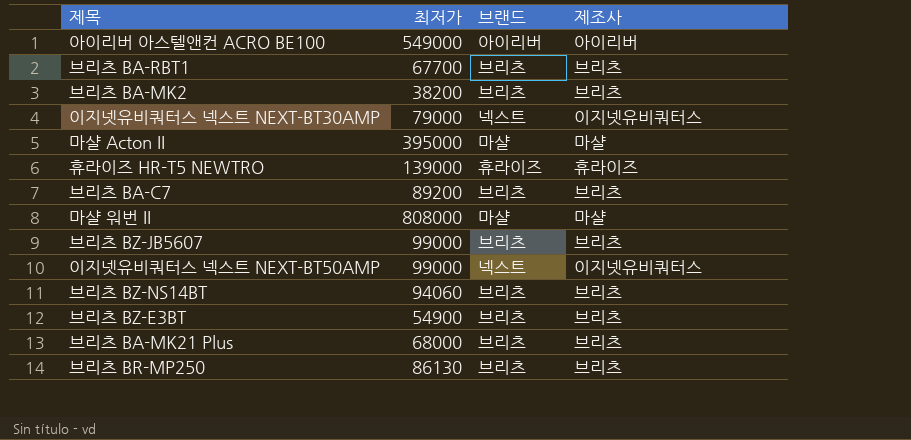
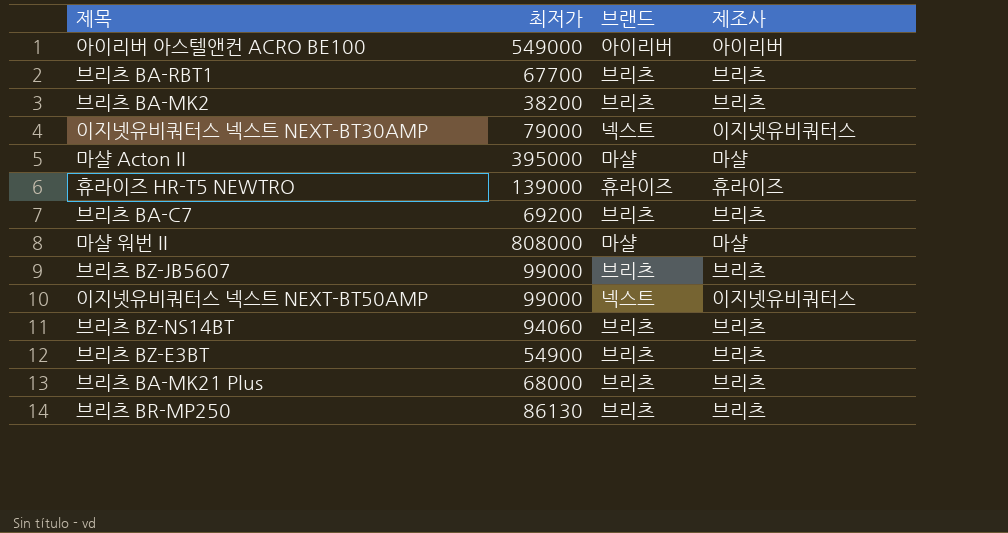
브리츠 BA-C7 | 최저가: 89200 -> 69200

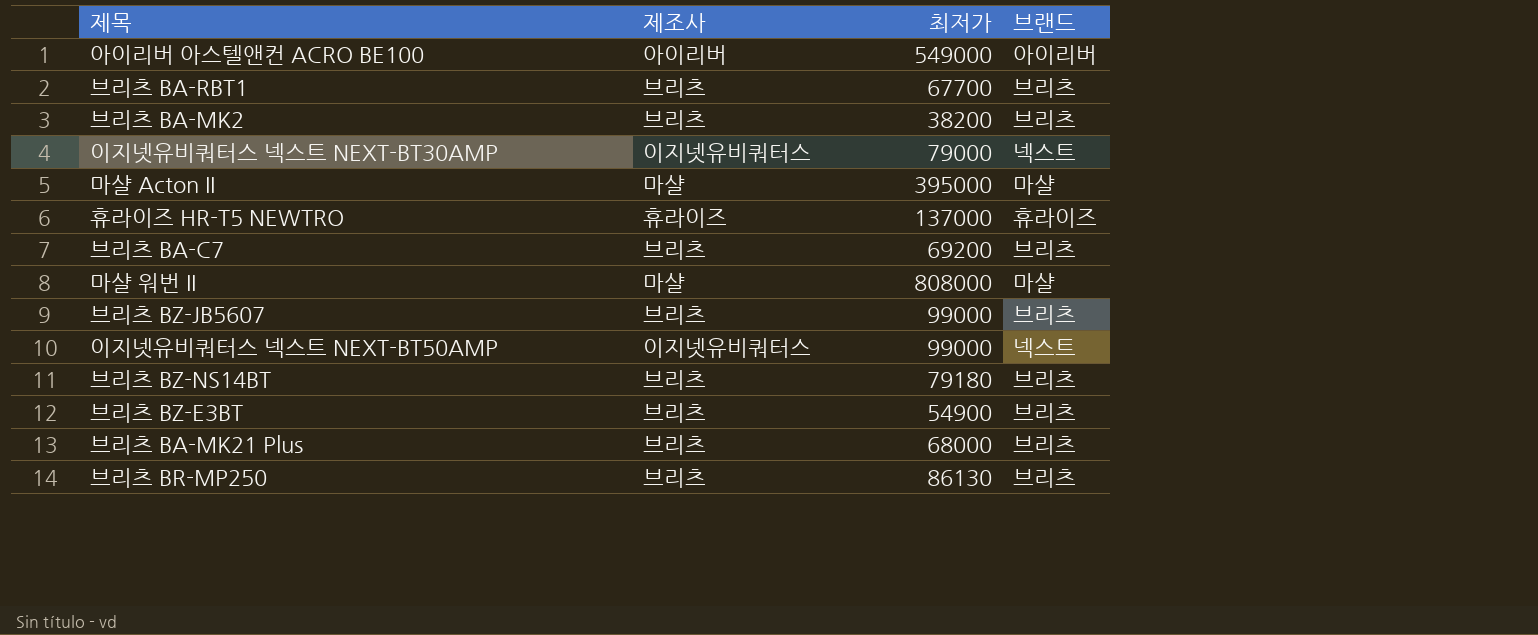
column 제조사 | position: 4 -> 2
휴라이즈 HR-T5 NEWTRO | 최저가: 139000 -> 137000
브리츠 BZ-NS14BT | 최저가: 94060 -> 79180

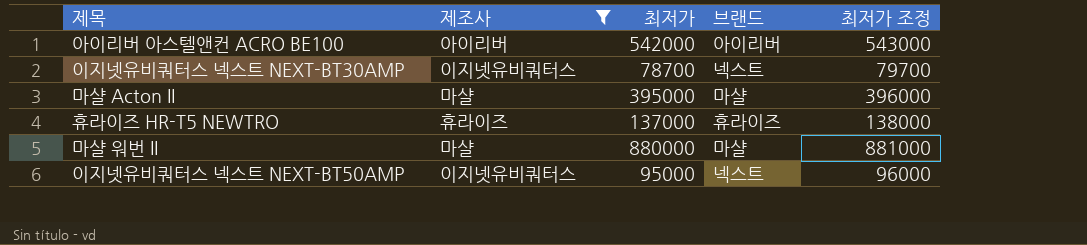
filter: none -> 제조사 != 브리츠
column 최저가 조정 | formula: none -> [최저가] + 1000
아이리버 아스텔앤컨 ACRO BE100 | 최저가: 549000 -> 542000
이지넷유비쿼터스 넥스트 NEXT-BT30AMP | 최저가: 79000 -> 78700
마샬 워번 II | 최저가: 808000 -> 880000
이지넷유비쿼터스 넥스트 NEXT-BT50AMP | 최저가: 99000 -> 95000

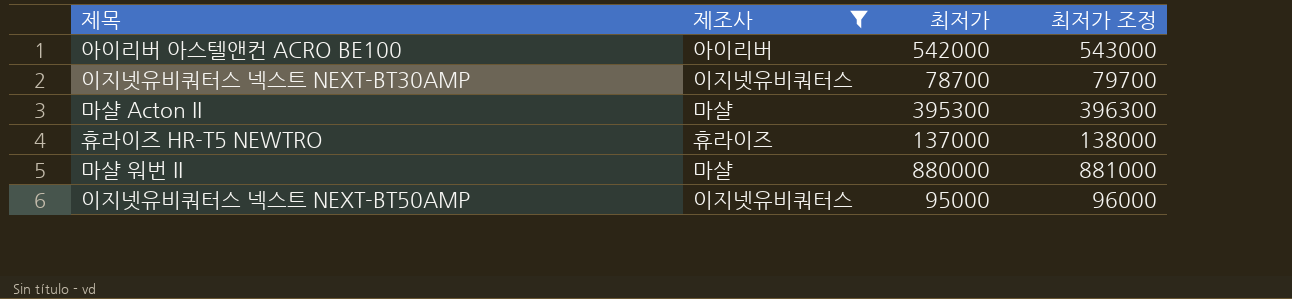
column 브랜드 | position: 4 -> none
마샬 Acton II | 최저가: 395000 -> 395300
마샬 Acton II | 최저가 조정: 396000 -> 396300

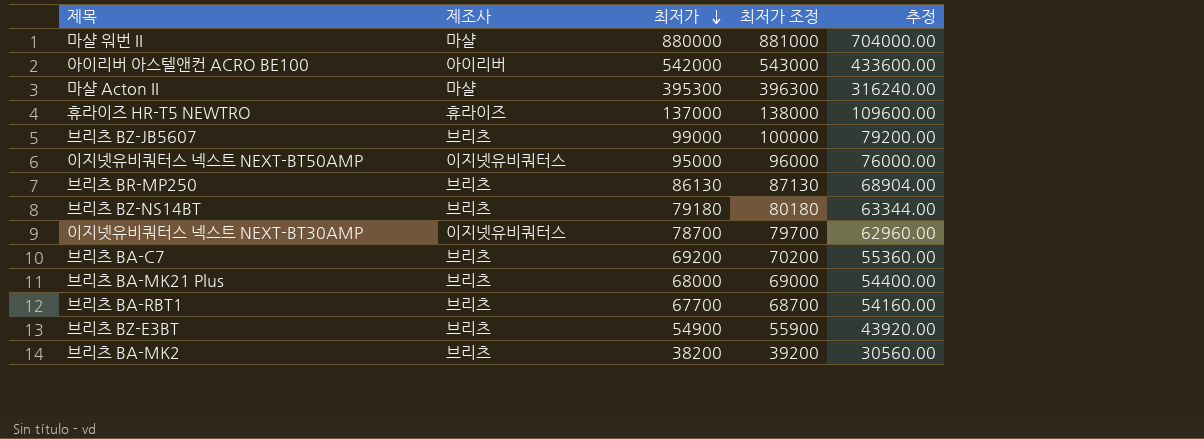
filter: 제조사 != 브리츠 -> none
row order: none -> 최저가 descending
column 추정 | formula: none -> [최저가] * 0.8

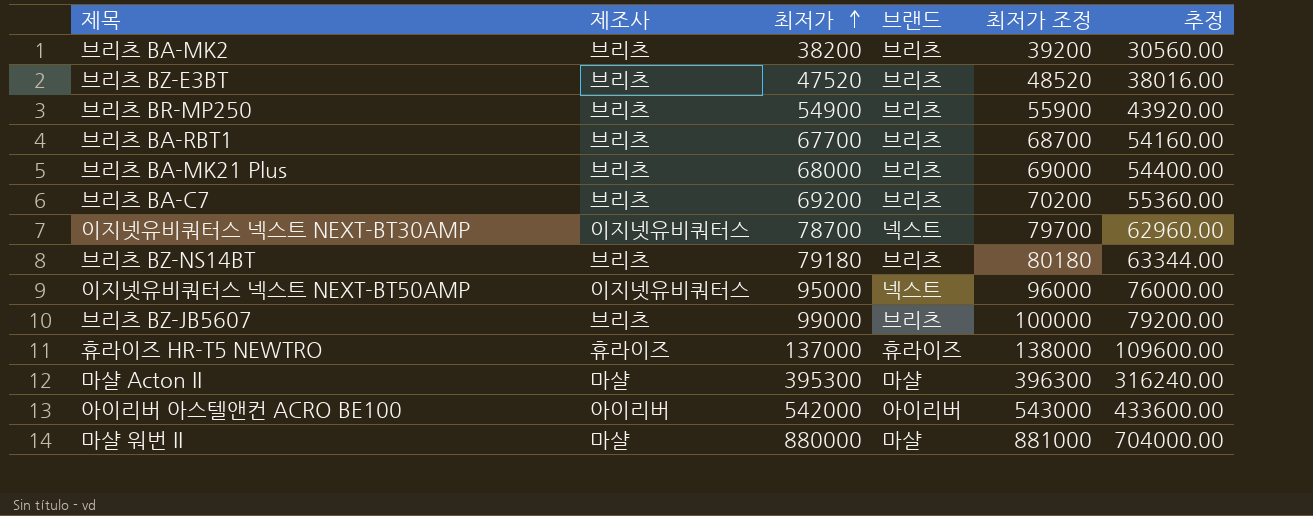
row order: 최저가 descending -> 최저가 ascending
column 브랜드 | position: none -> 4
브리츠 BZ-E3BT | 최저가: 54900 -> 47520
브리츠 BZ-E3BT | 최저가 조정: 55900 -> 48520
브리츠 BZ-E3BT | 추정: 43920.00 -> 38016.00
브리츠 BR-MP250 | 최저가: 86130 -> 54900
브리츠 BR-MP250 | 최저가 조정: 87130 -> 55900
브리츠 BR-MP250 | 추정: 68904.00 -> 43920.00

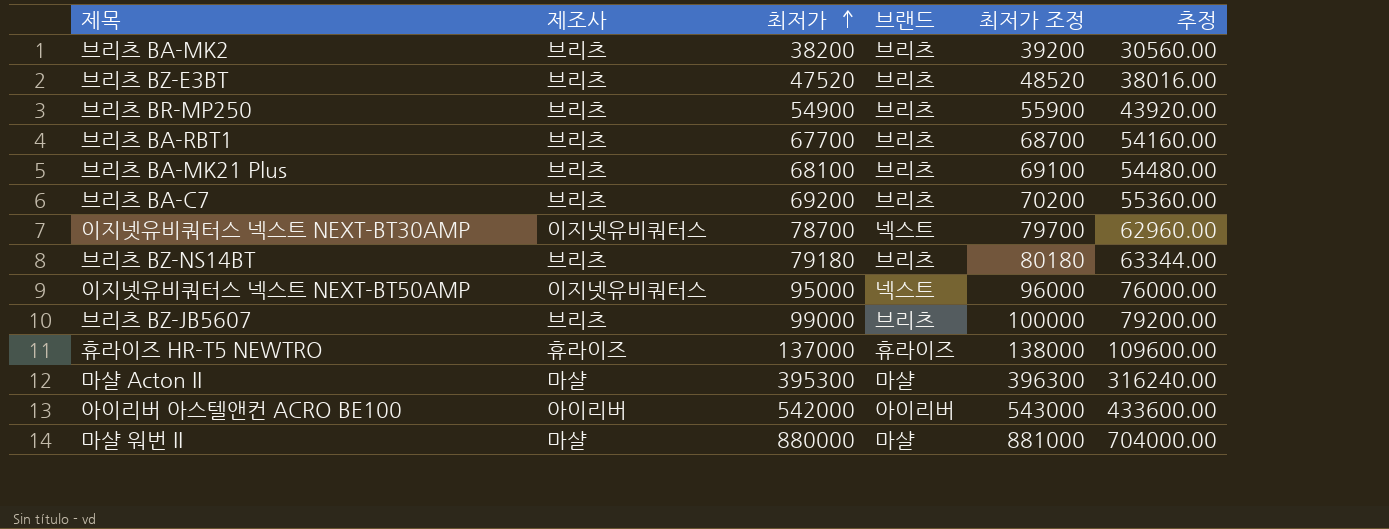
브리츠 BA-MK21 Plus | 최저가: 68000 -> 68100
브리츠 BA-MK21 Plus | 최저가 조정: 69000 -> 69100
브리츠 BA-MK21 Plus | 추정: 54400.00 -> 54480.00

